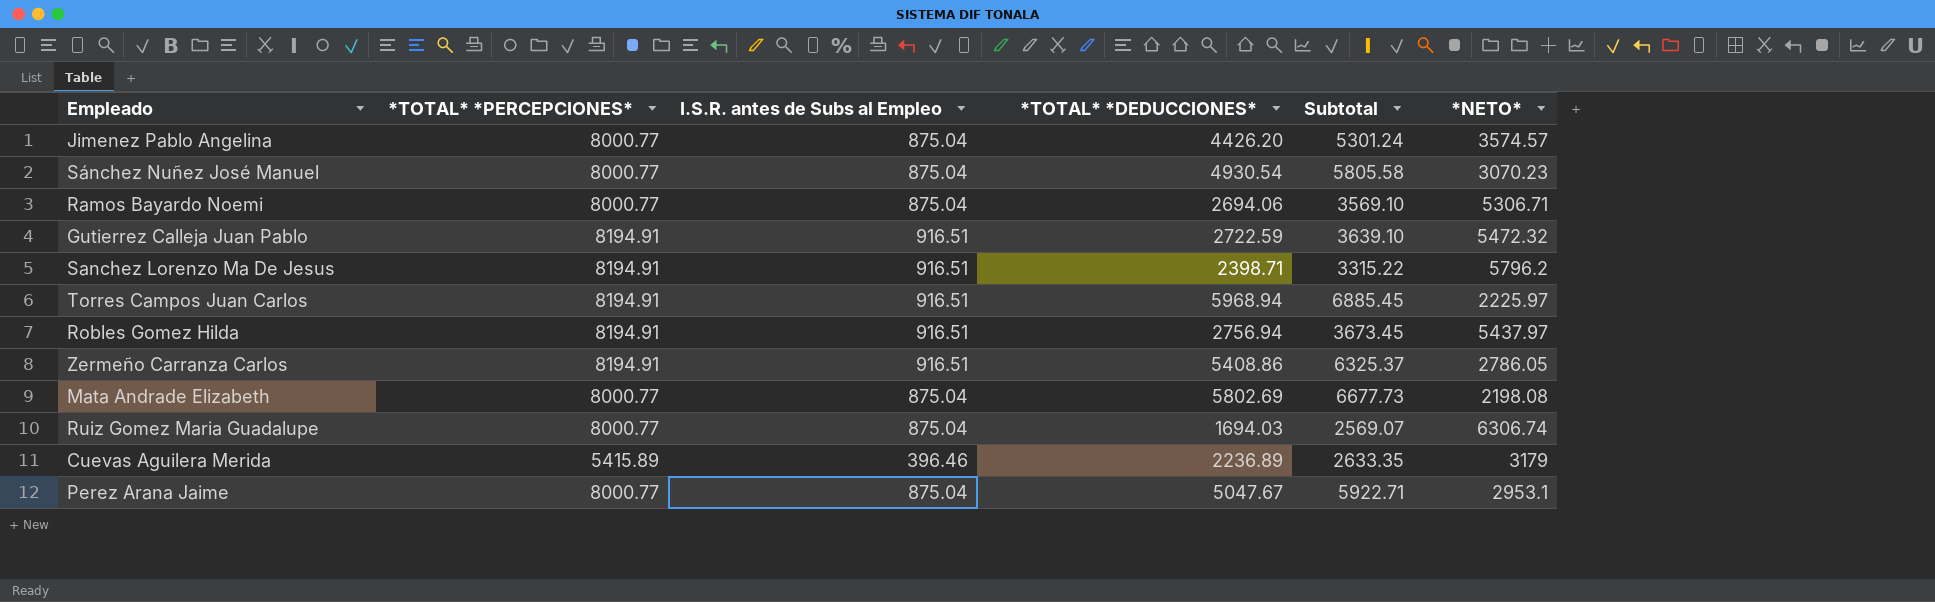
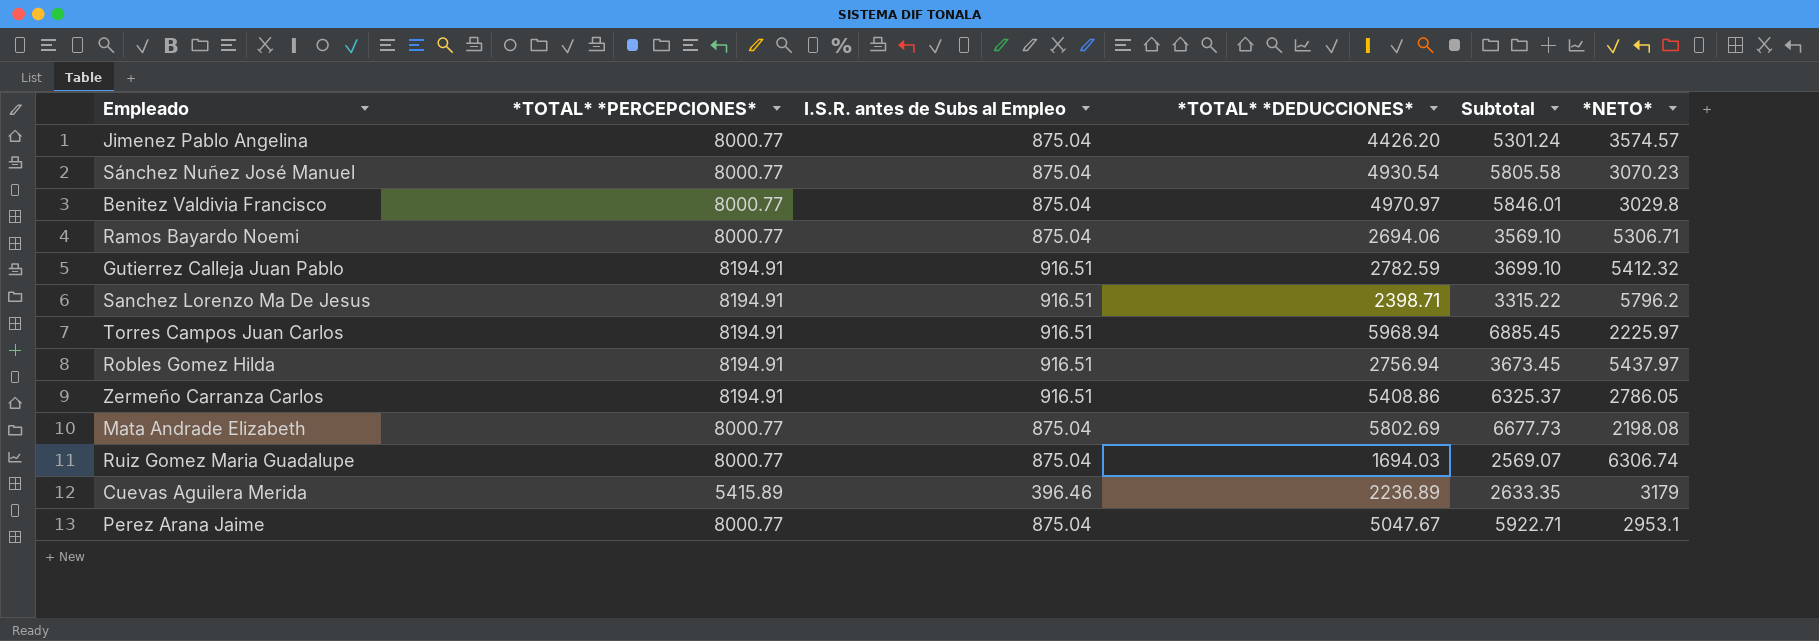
row Benitez Valdivia Francisco: none -> 8000.77 | 875.04 | 4970.97 | 5846.01 | 3029.8
Gutierrez Calleja Juan Pablo | *TOTAL* *DEDUCCIONES*: 2722.59 -> 2782.59
Gutierrez Calleja Juan Pablo | Subtotal: 3639.10 -> 3699.10
Gutierrez Calleja Juan Pablo | *NETO*: 5472.32 -> 5412.32

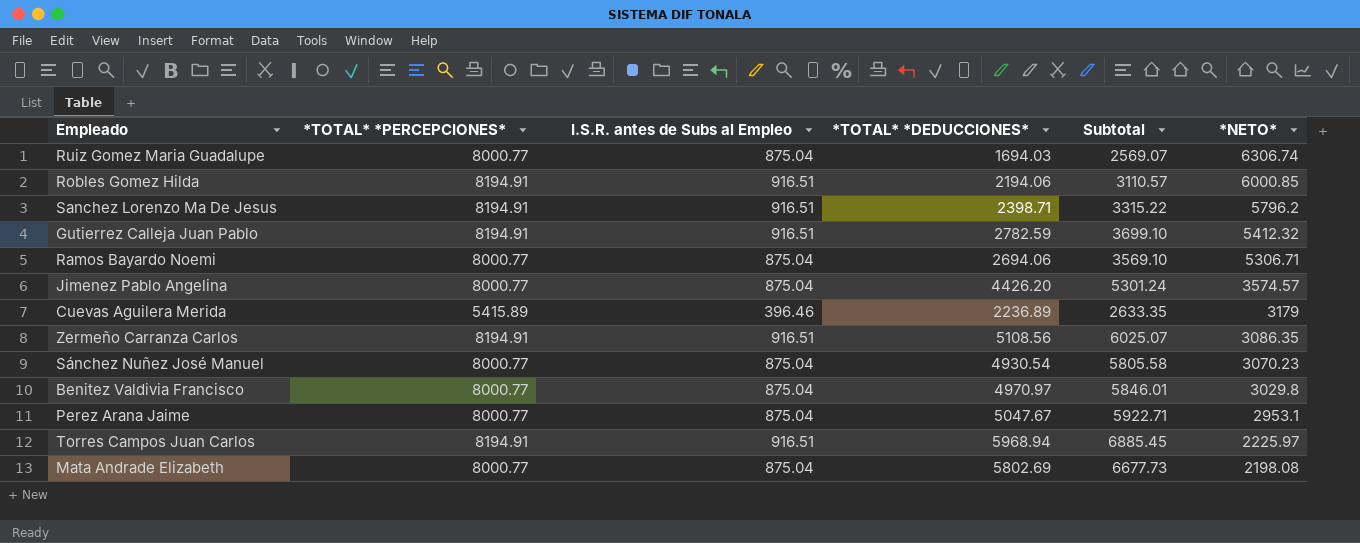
row order: none -> *NETO* descending
Robles Gomez Hilda | *TOTAL* *DEDUCCIONES*: 2756.94 -> 2194.06
Robles Gomez Hilda | Subtotal: 3673.45 -> 3110.57
Robles Gomez Hilda | *NETO*: 5437.97 -> 6000.85
Zermeño Carranza Carlos | *TOTAL* *DEDUCCIONES*: 5408.86 -> 5108.56
Zermeño Carranza Carlos | Subtotal: 6325.37 -> 6025.07
Zermeño Carranza Carlos | *NETO*: 2786.05 -> 3086.35

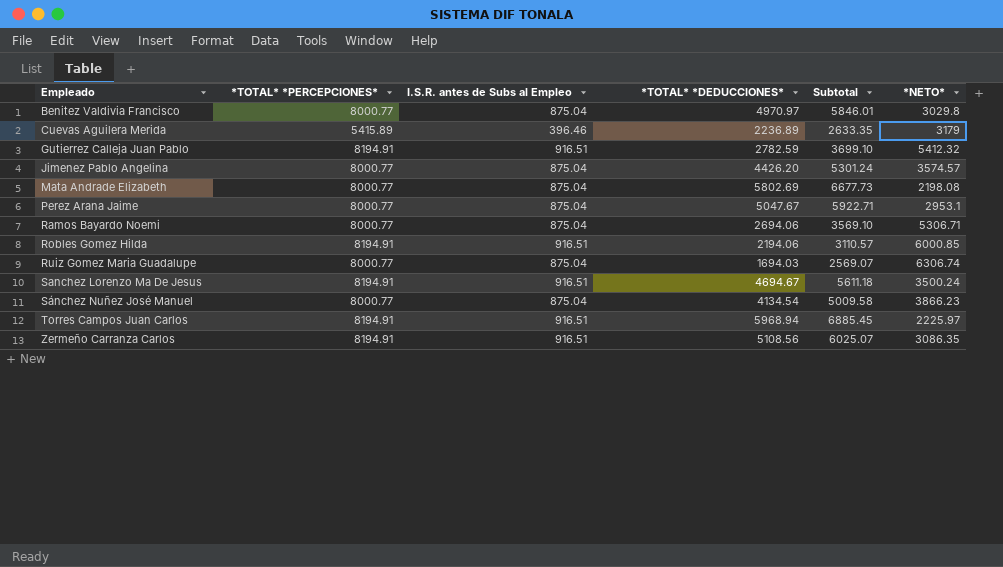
row order: *NETO* descending -> Empleado ascending
Sanchez Lorenzo Ma De Jesus | *TOTAL* *DEDUCCIONES*: 2398.71 -> 4694.67
Sanchez Lorenzo Ma De Jesus | Subtotal: 3315.22 -> 5611.18
Sanchez Lorenzo Ma De Jesus | *NETO*: 5796.2 -> 3500.24
Sánchez Nuñez José Manuel | *TOTAL* *DEDUCCIONES*: 4930.54 -> 4134.54
Sánchez Nuñez José Manuel | Subtotal: 5805.58 -> 5009.58
Sánchez Nuñez José Manuel | *NETO*: 3070.23 -> 3866.23

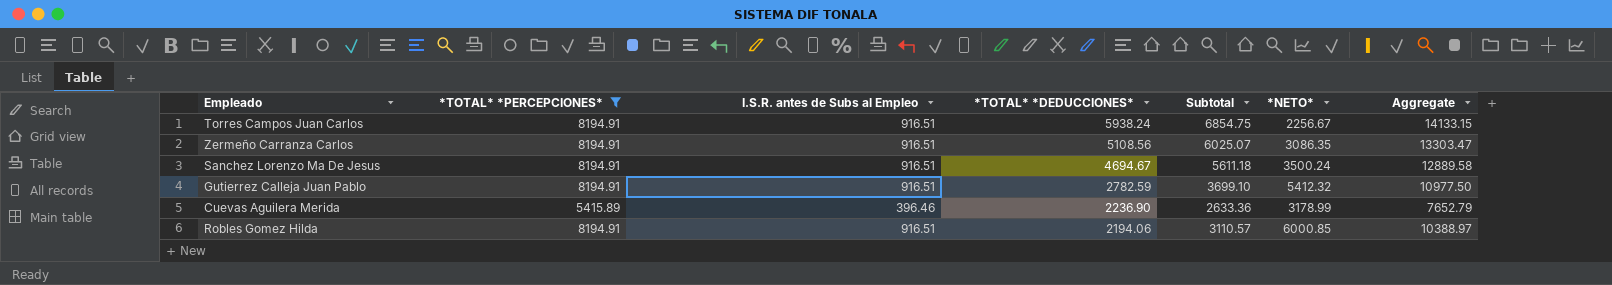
filter: none -> *TOTAL* *PERCEPCIONES* != 8000.77
row order: Empleado ascending -> *TOTAL* *DEDUCCIONES* descending
column Aggregate | formula: none -> [*TOTAL* *PERCEPCIONES*] + [*TOTAL* *DEDUCCIONES*]
Torres Campos Juan Carlos | *TOTAL* *DEDUCCIONES*: 5968.94 -> 5938.24
Torres Campos Juan Carlos | Subtotal: 6885.45 -> 6854.75
Torres Campos Juan Carlos | *NETO*: 2225.97 -> 2256.67
Cuevas Aguilera Merida | *TOTAL* *DEDUCCIONES*: 2236.89 -> 2236.90
Cuevas Aguilera Merida | Subtotal: 2633.35 -> 2633.36
Cuevas Aguilera Merida | *NETO*: 3179 -> 3178.99

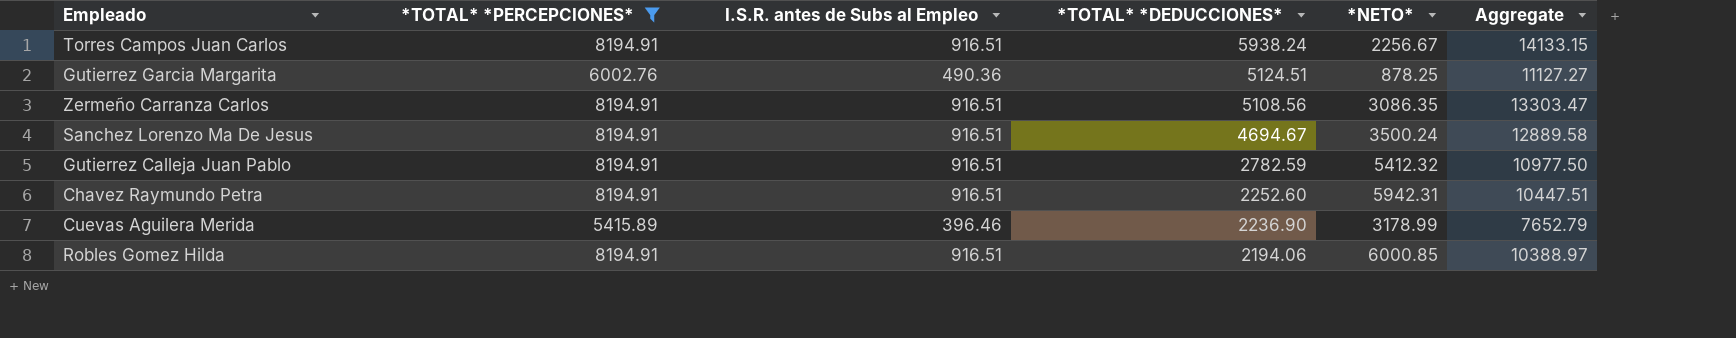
column Subtotal | formula: [I.S.R. antes de Subs al Empleo] + [*TOTAL* *DEDUCCIONES*] -> none
row Gutierrez Garcia Margarita: none -> 6002.76 | 490.36 | 5124.51 | 878.25 | 11127.27
row Chavez Raymundo Petra: none -> 8194.91 | 916.51 | 2252.60 | 5942.31 | 10447.51

